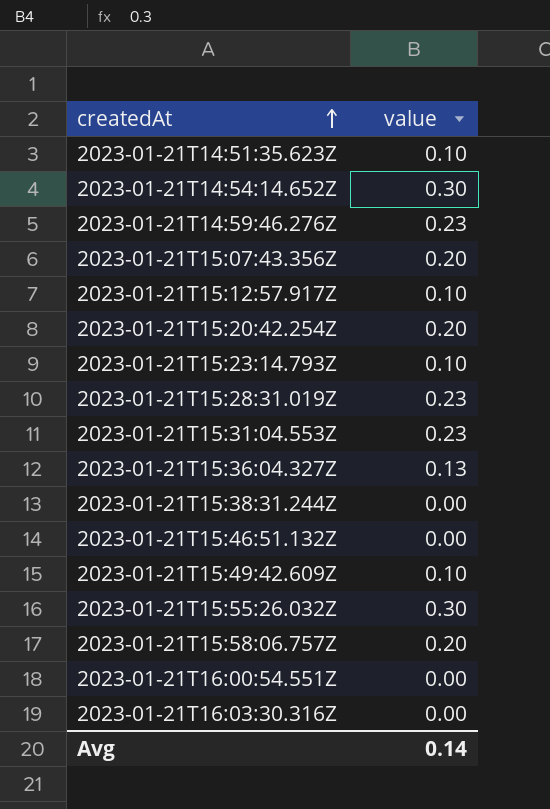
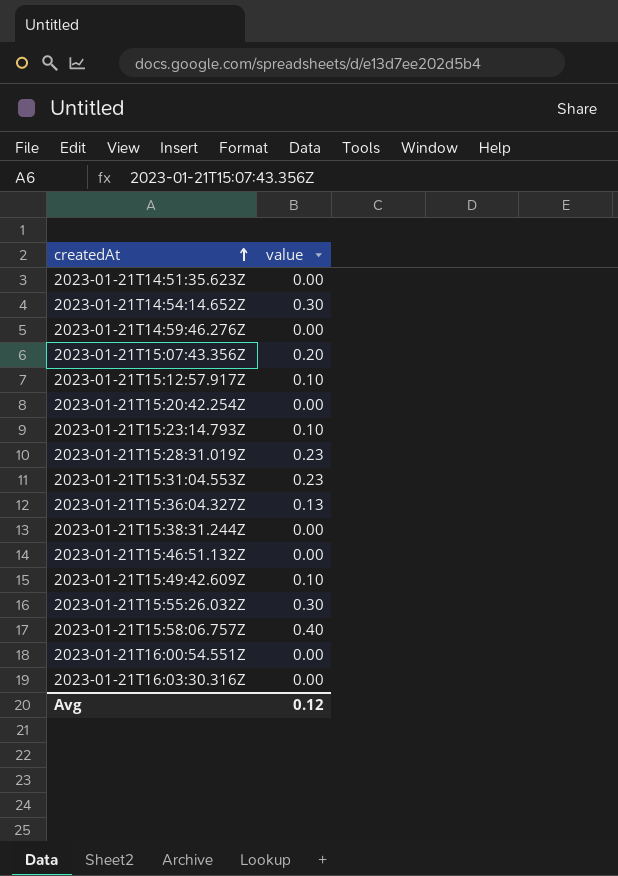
2023-01-21T14:51:35.623Z | value: 0.10 -> 0.00
2023-01-21T14:59:46.276Z | value: 0.23 -> 0.00
2023-01-21T15:20:42.254Z | value: 0.20 -> 0.00
2023-01-21T15:58:06.757Z | value: 0.20 -> 0.40
Avg | value: 0.14 -> 0.12

